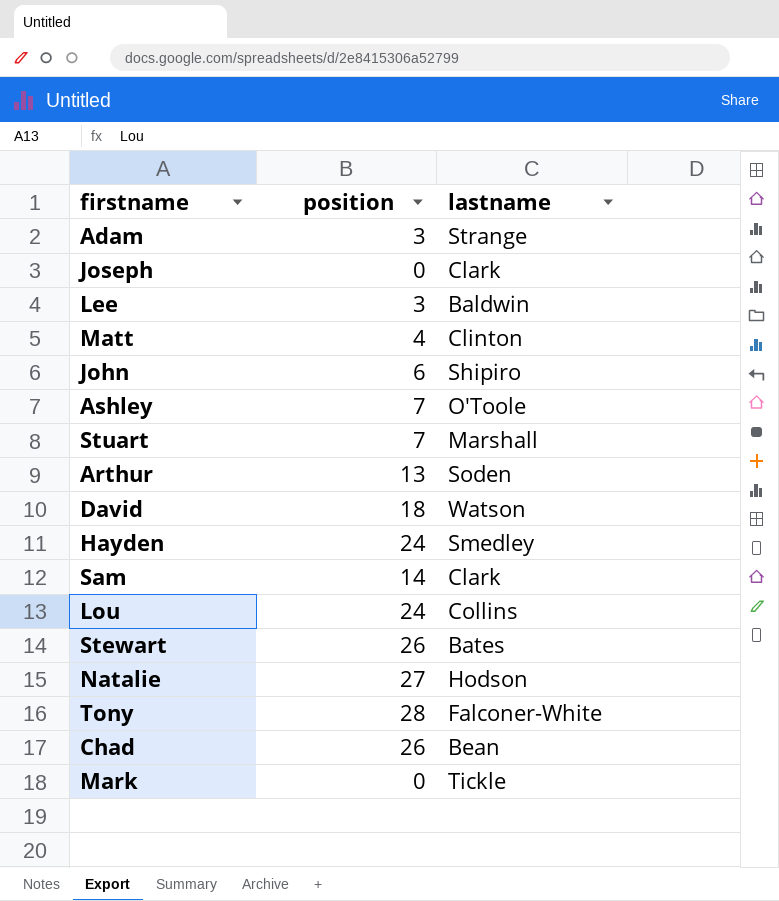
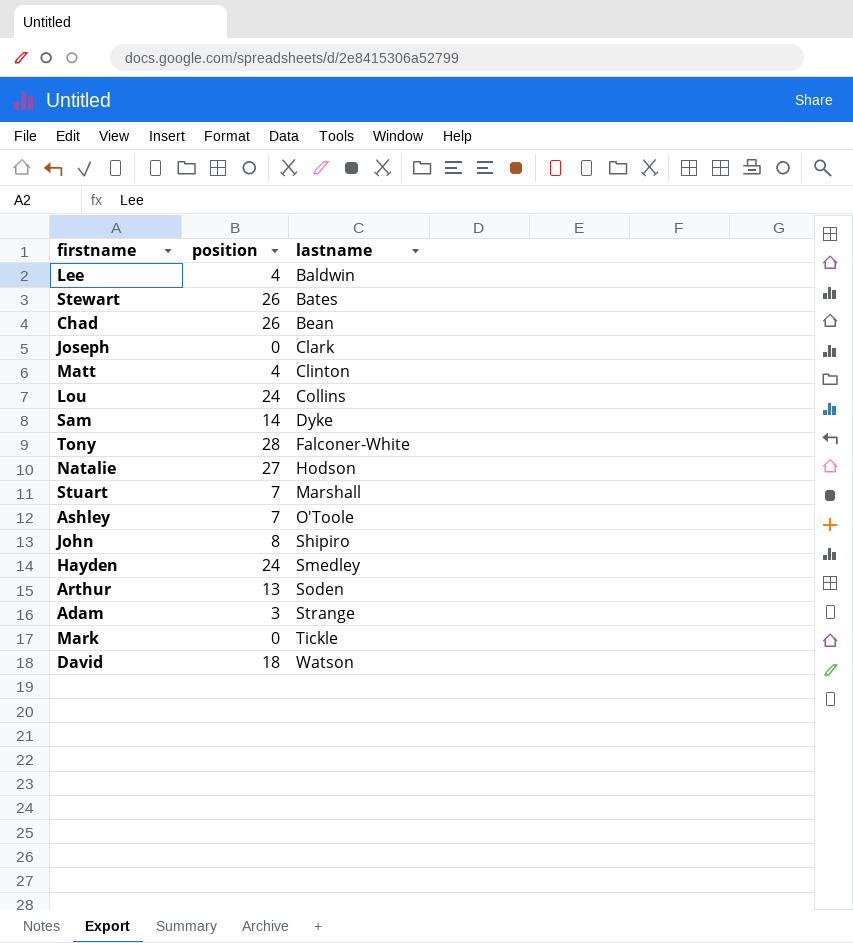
row order: none -> lastname ascending
Lee | position: 3 -> 4
Sam | lastname: Clark -> Dyke
John | position: 6 -> 8

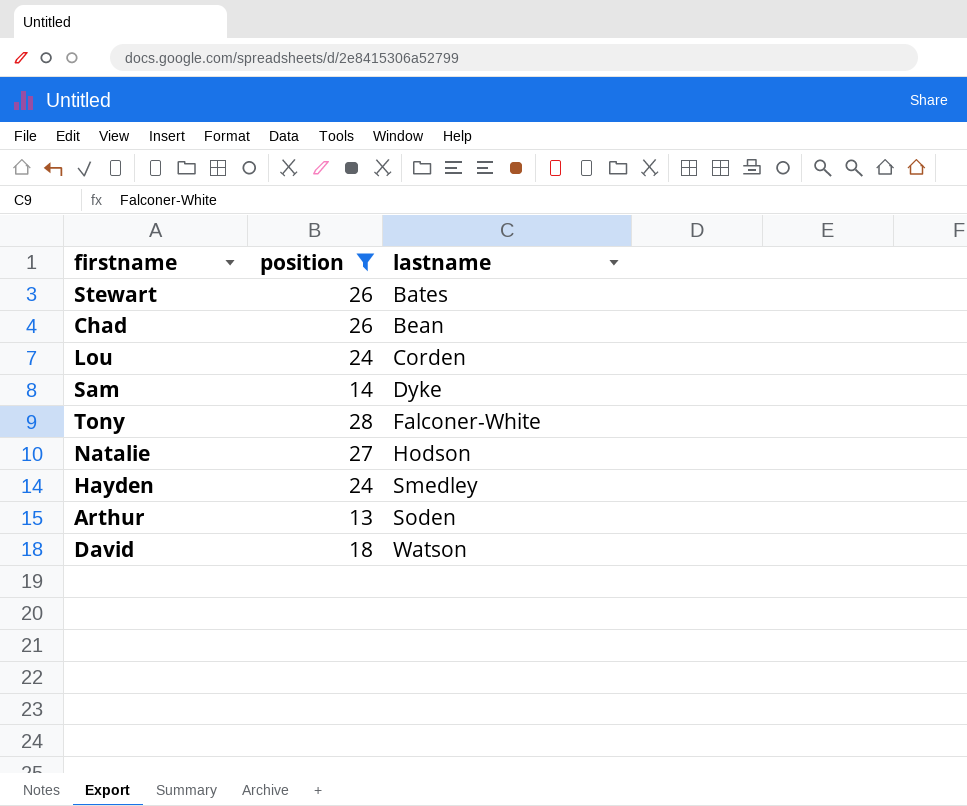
filter: none -> position >= 13
Lou | lastname: Collins -> Corden

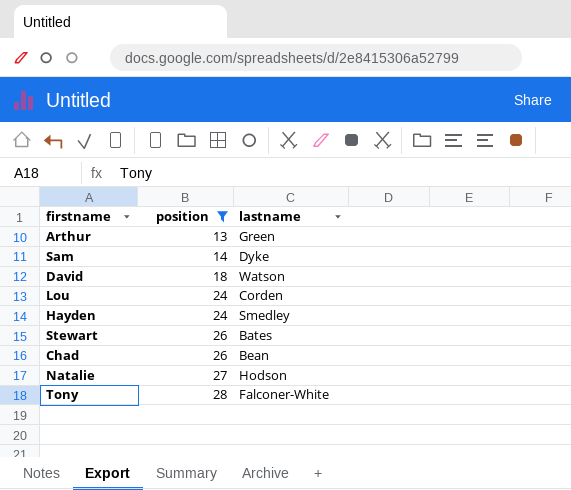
row order: lastname ascending -> position ascending
Arthur | lastname: Soden -> Green

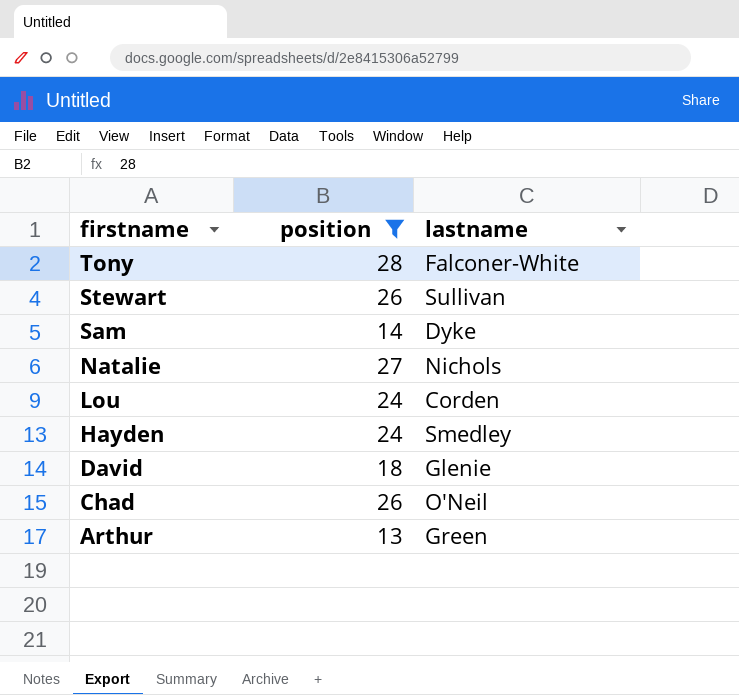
row order: position ascending -> firstname descending
Stewart | lastname: Bates -> Sullivan
Natalie | lastname: Hodson -> Nichols
David | lastname: Watson -> Glenie
Chad | lastname: Bean -> O'Neil

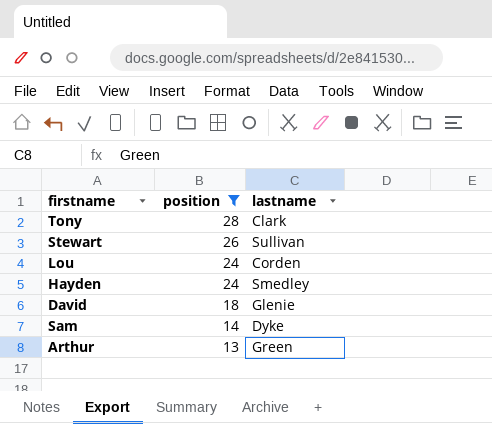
row order: firstname descending -> position descending
row Natalie: 27 | Nichols -> none
row Chad: 26 | O'Neil -> none
Tony | lastname: Falconer-White -> Clark

